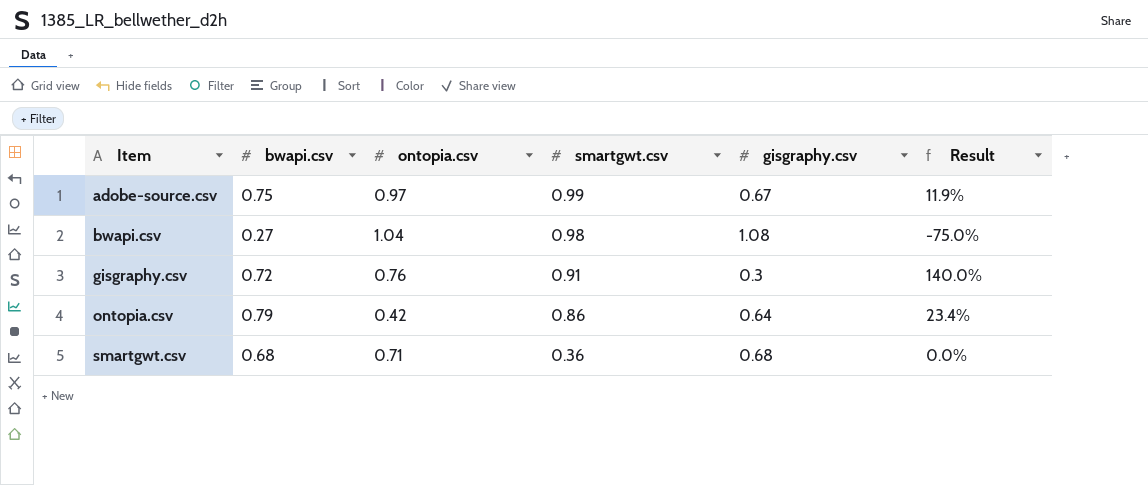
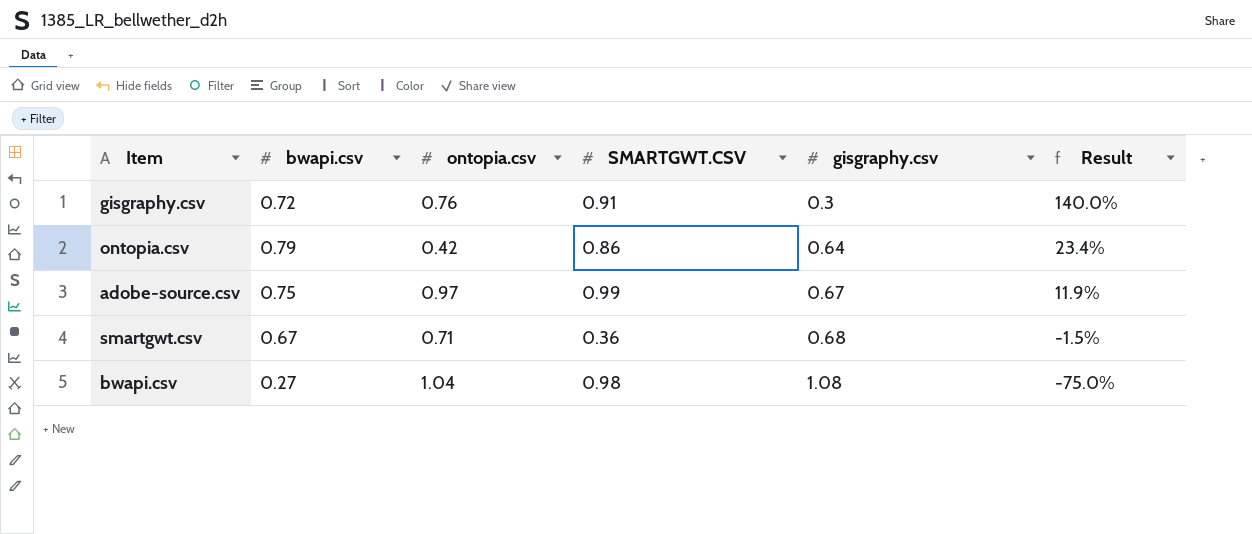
row order: Item ascending -> gisgraphy.csv ascending
column name: smartgwt.csv -> SMARTGWT.CSV
smartgwt.csv | bwapi.csv: 0.68 -> 0.67
smartgwt.csv | Result: 0.0% -> -1.5%

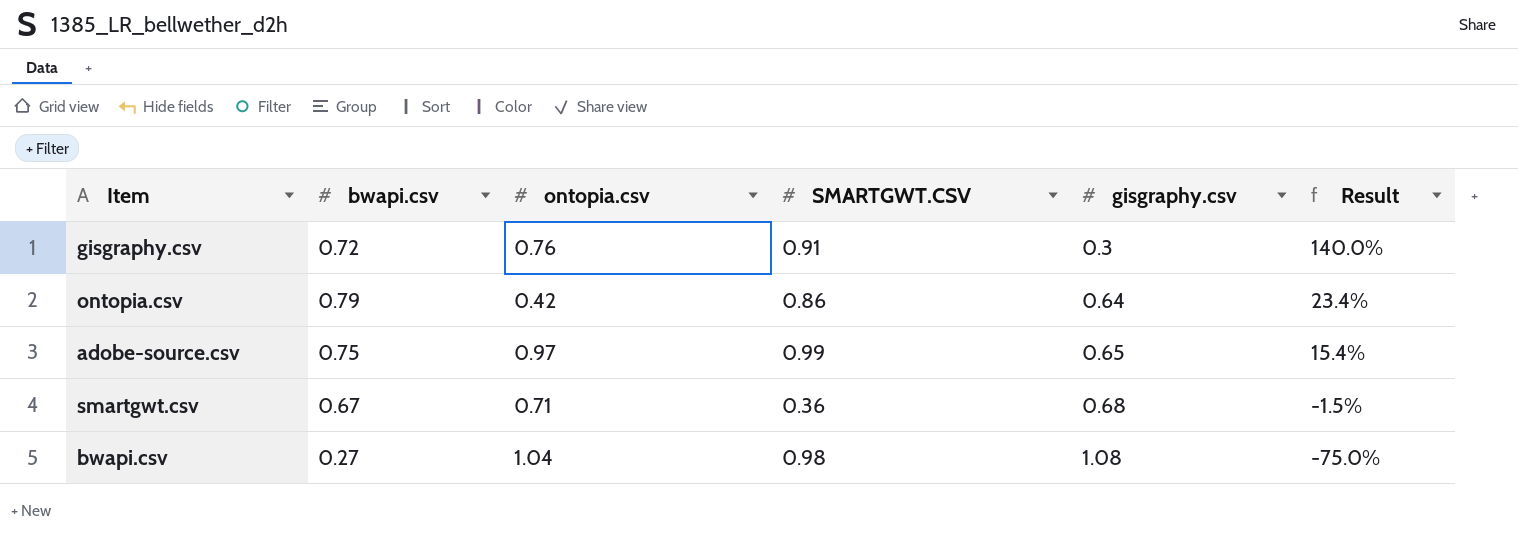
adobe-source.csv | gisgraphy.csv: 0.67 -> 0.65
adobe-source.csv | Result: 11.9% -> 15.4%

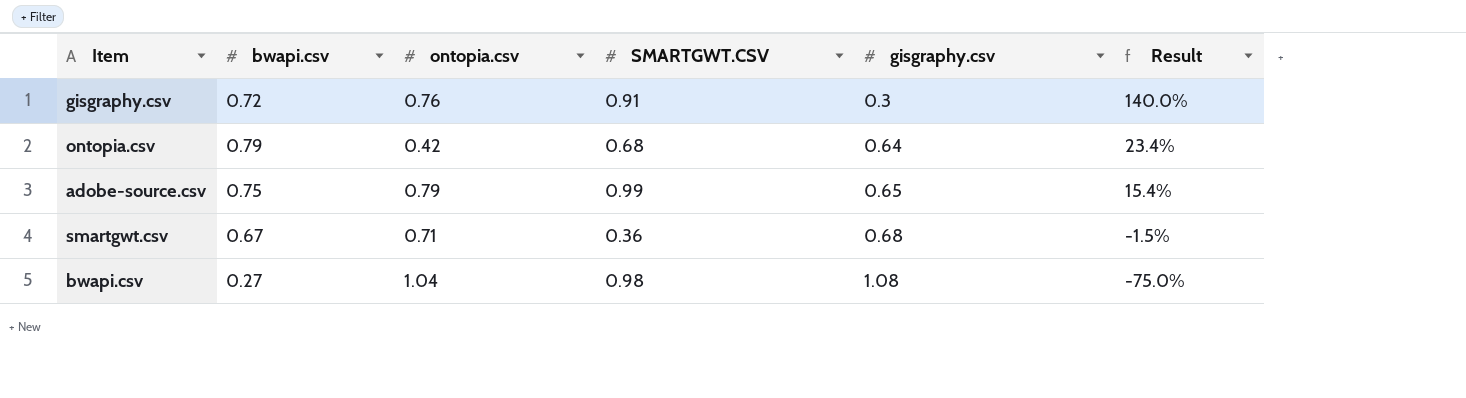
ontopia.csv | SMARTGWT.CSV: 0.86 -> 0.68
adobe-source.csv | ontopia.csv: 0.97 -> 0.79

